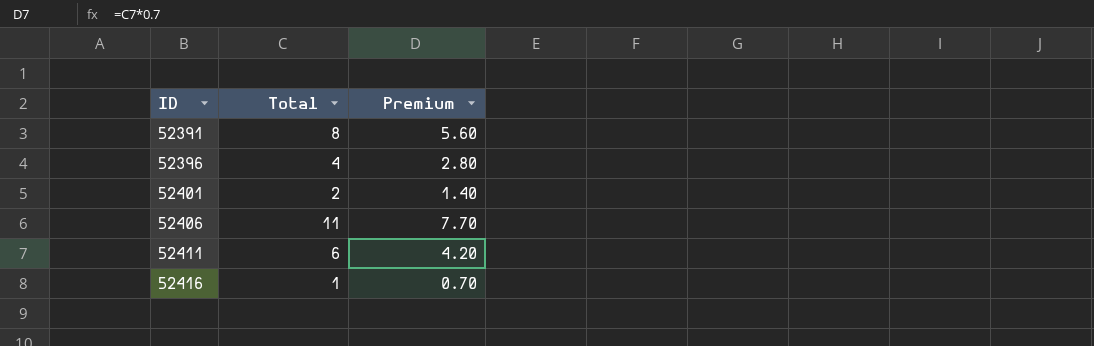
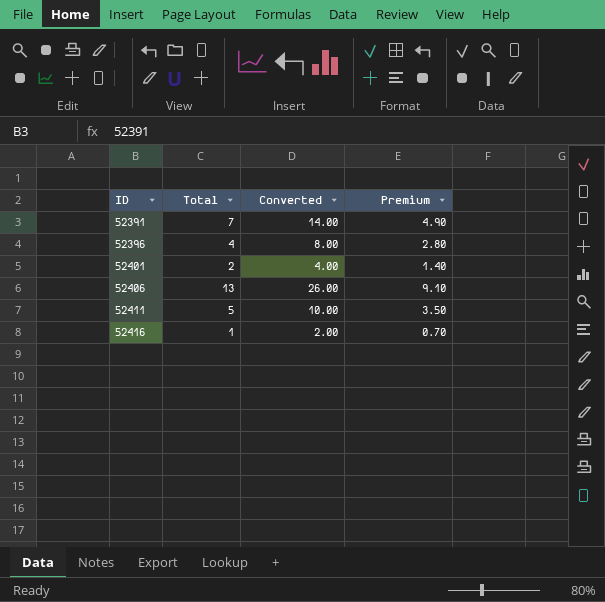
column Converted | formula: none -> [Total] * 2
52391 | Total: 8 -> 7
52391 | Premium: 5.60 -> 4.90
52406 | Total: 11 -> 13
52406 | Premium: 7.70 -> 9.10
52411 | Total: 6 -> 5
52411 | Premium: 4.20 -> 3.50

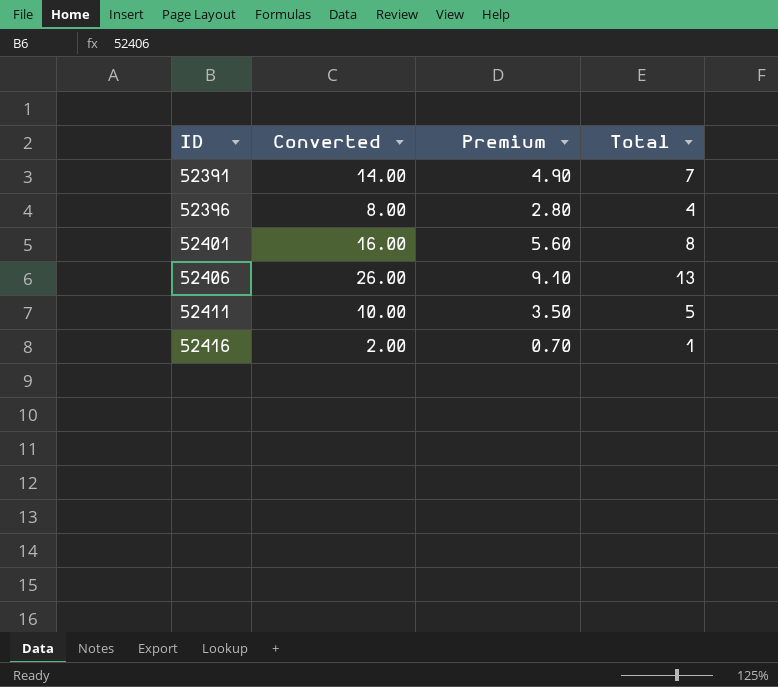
column Total | position: 2 -> 4
52401 | Converted: 4.00 -> 16.00
52401 | Premium: 1.40 -> 5.60
52401 | Total: 2 -> 8

